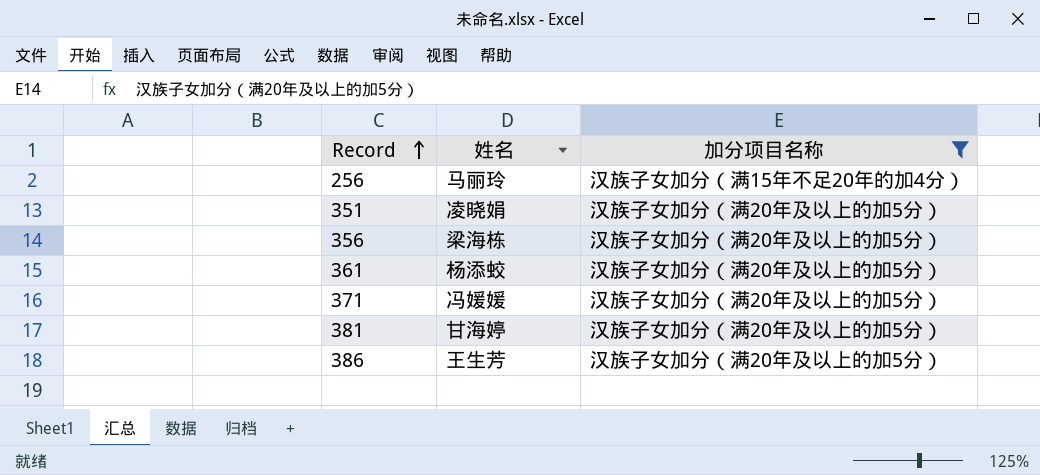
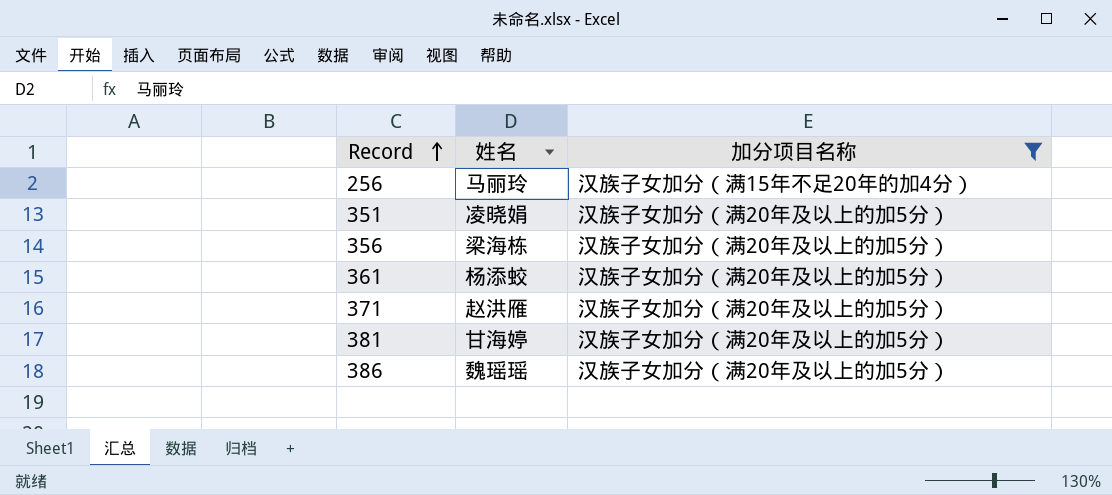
371 | 姓名: 冯媛媛 -> 赵洪雁
386 | 姓名: 王生芳 -> 魏瑶瑶

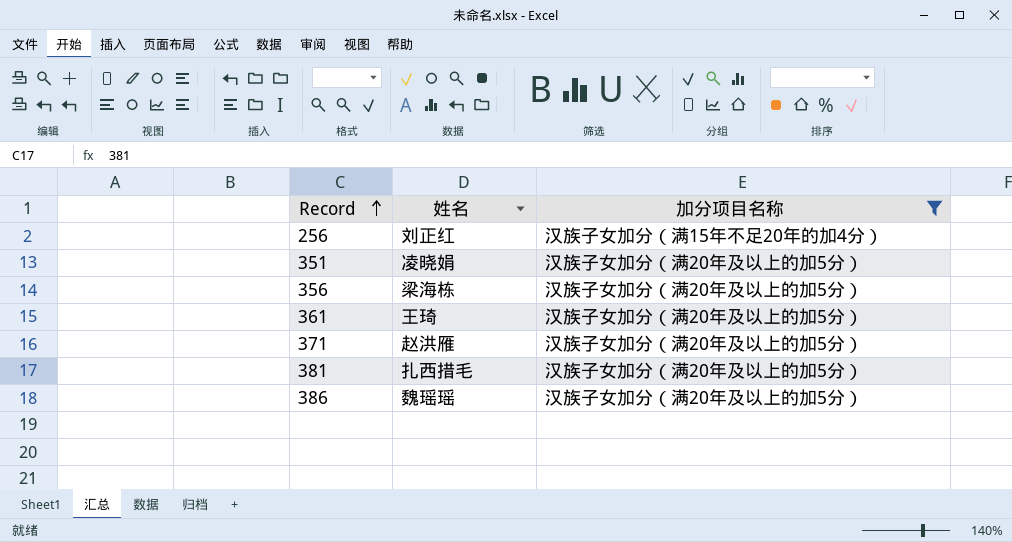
256 | 姓名: 马丽玲 -> 刘正红
361 | 姓名: 杨添蛟 -> 王琦
381 | 姓名: 甘海婷 -> 扎西措毛

